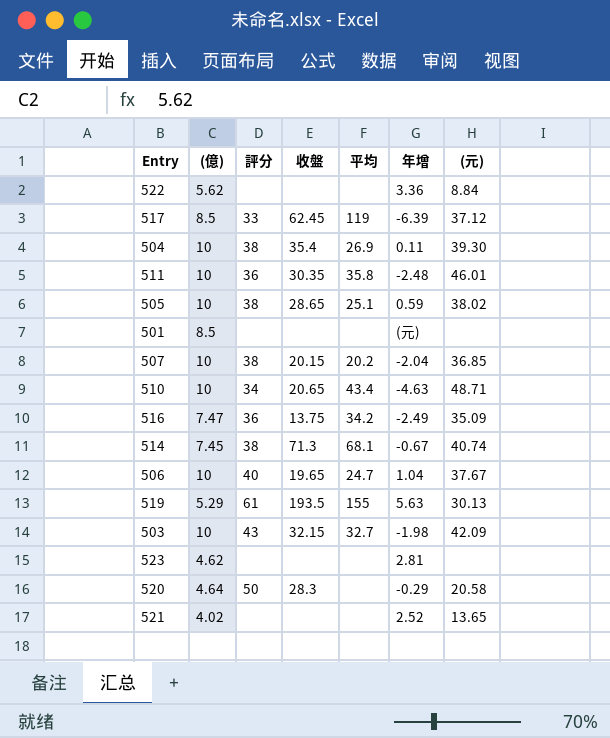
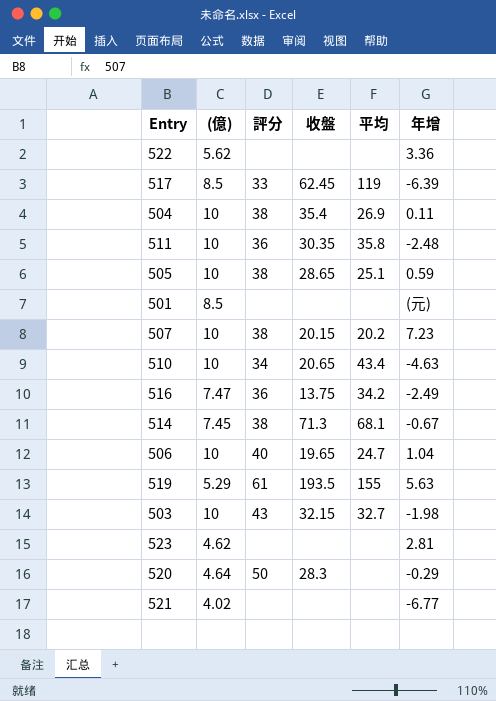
column (元) | position: 7 -> none
507 | 年增: -2.04 -> 7.23
521 | 年增: 2.52 -> -6.77

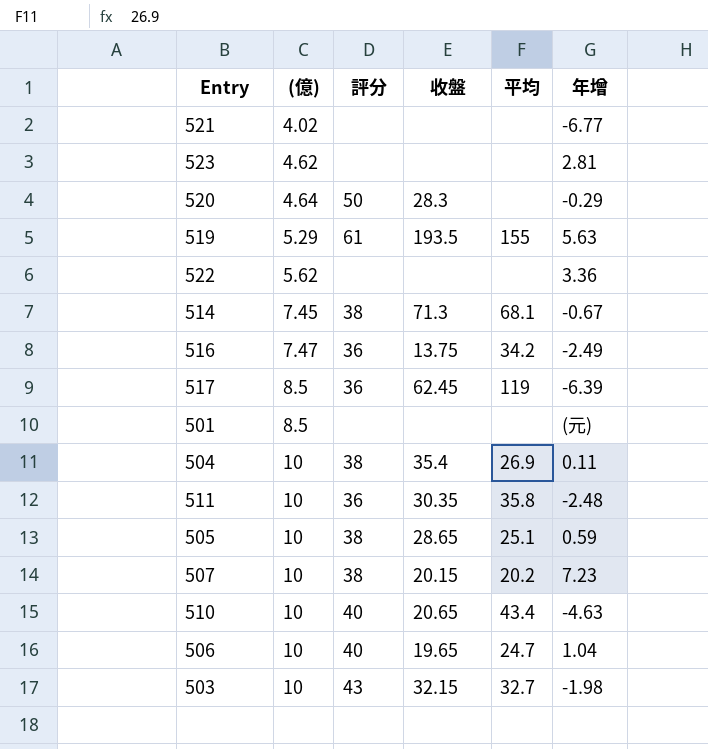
row order: none -> (億) ascending
517 | 評分: 33 -> 36
510 | 評分: 34 -> 40

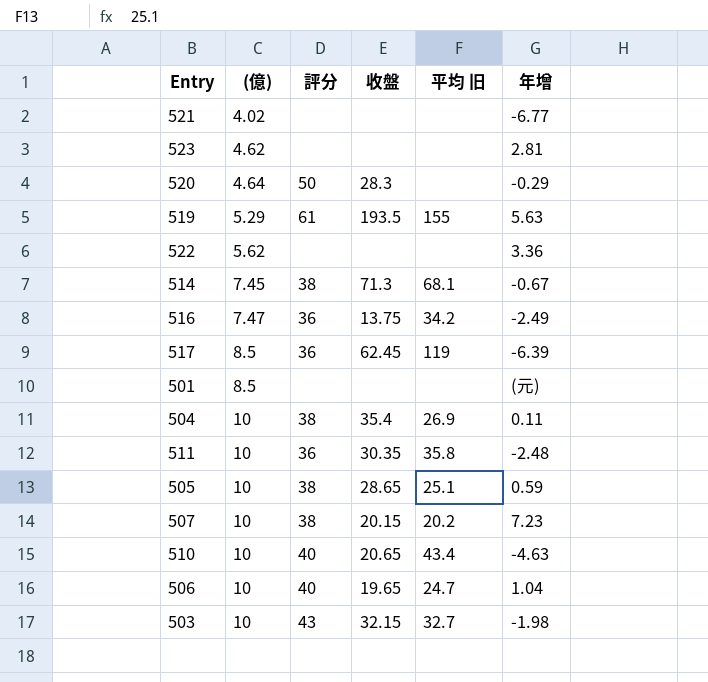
column name: 平均 -> 平均 旧

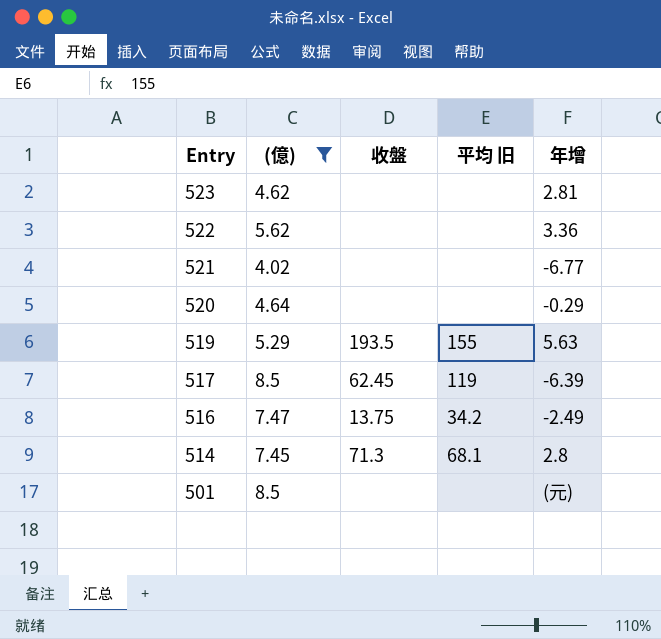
filter: none -> (億) != 10
row order: (億) ascending -> Entry descending
column 評分 | position: 3 -> none
520 | 收盤: 28.3 -> none
514 | 年增: -0.67 -> 2.8

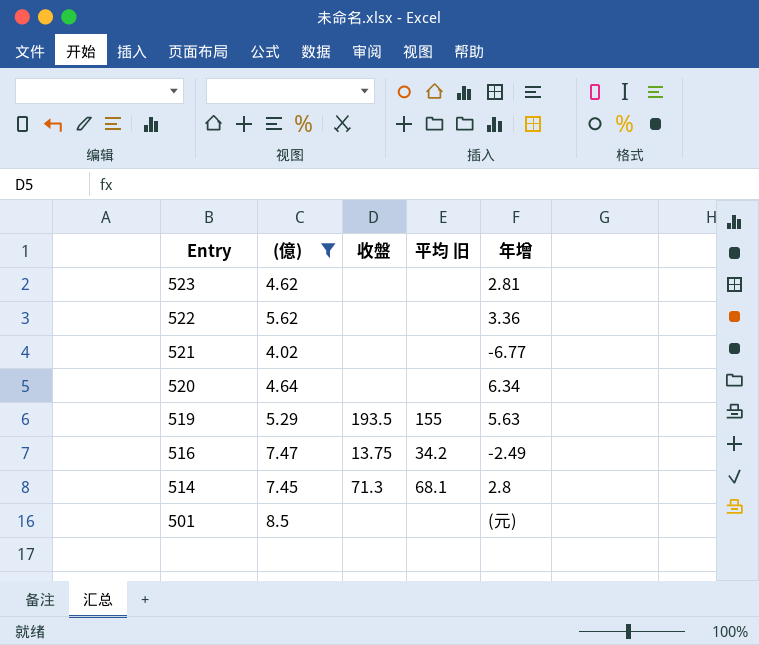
row 517: 8.5 | 62.45 | 119 | -6.39 -> none
520 | 年增: -0.29 -> 6.34

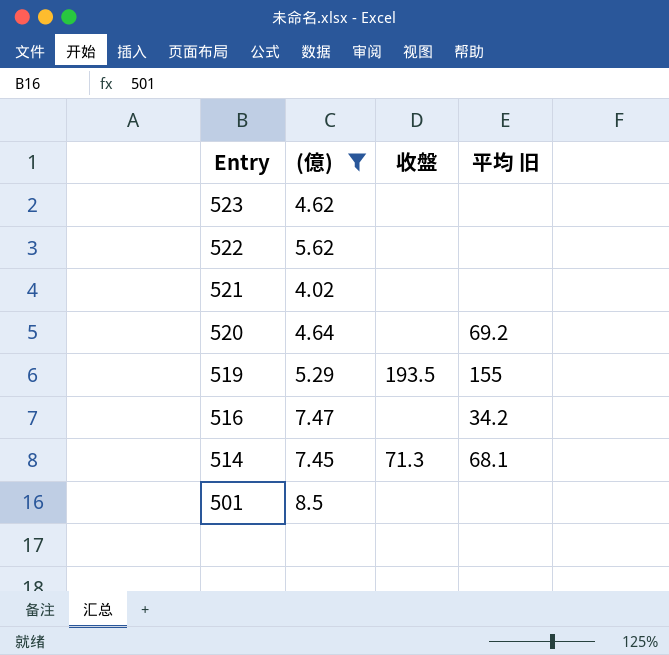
column 年增 | position: 5 -> none
520 | 平均 旧: none -> 69.2
516 | 收盤: 13.75 -> none

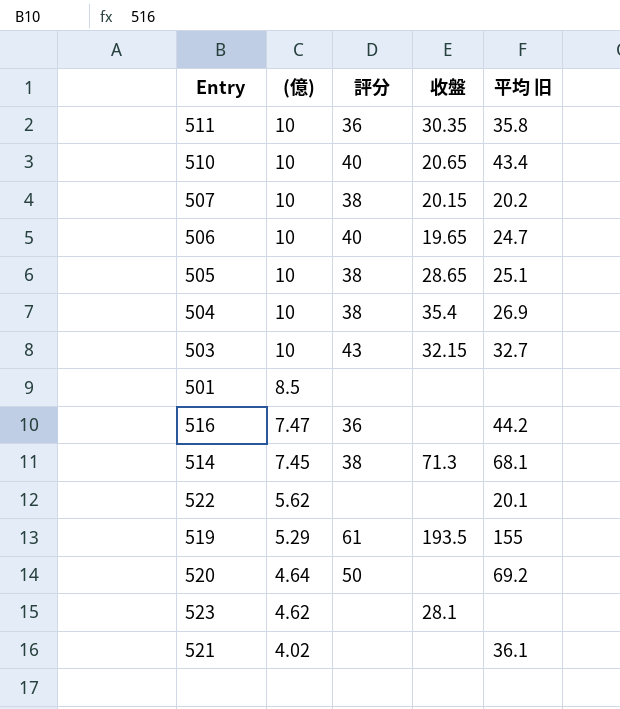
filter: (億) != 10 -> none
row order: Entry descending -> (億) descending
column 評分 | position: none -> 3
516 | 平均 旧: 34.2 -> 44.2
522 | 平均 旧: none -> 20.1
523 | 收盤: none -> 28.1
521 | 平均 旧: none -> 36.1

